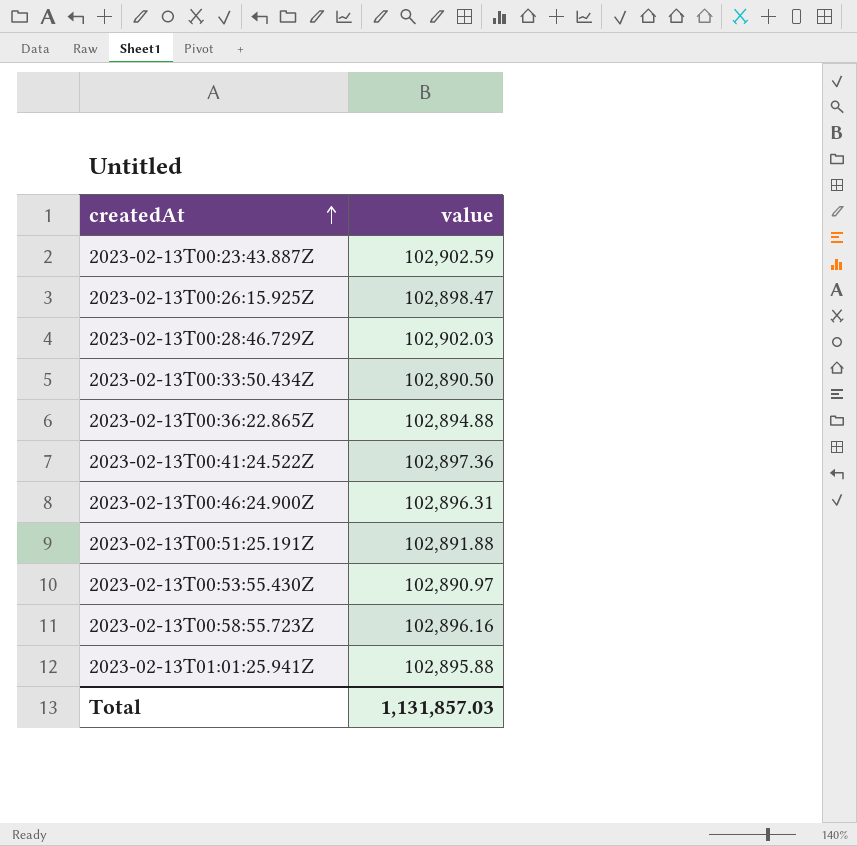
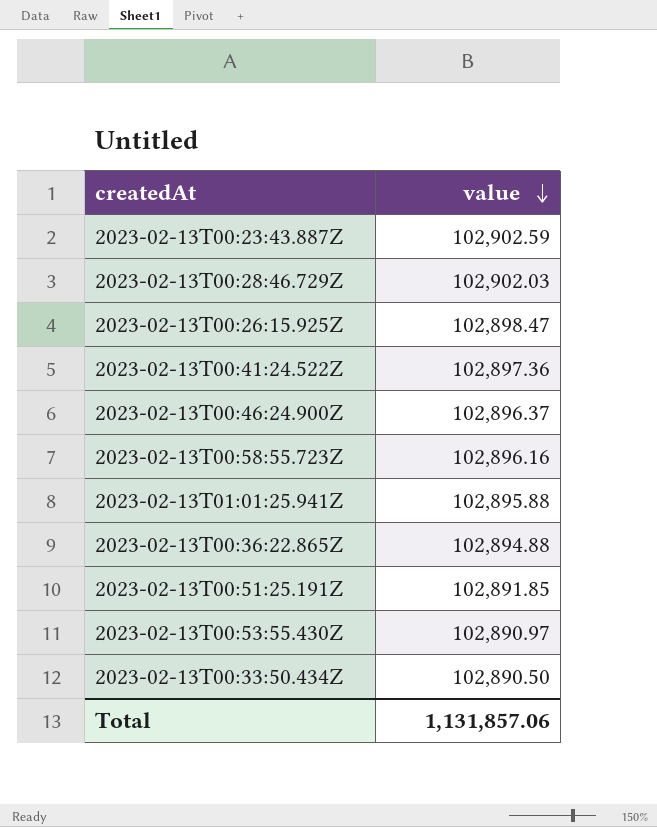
row order: createdAt ascending -> value descending
2023-02-13T00:46:24.900Z | value: 102,896.31 -> 102,896.37
2023-02-13T00:51:25.191Z | value: 102,891.88 -> 102,891.85
Total | value: 1,131,857.03 -> 1,131,857.06

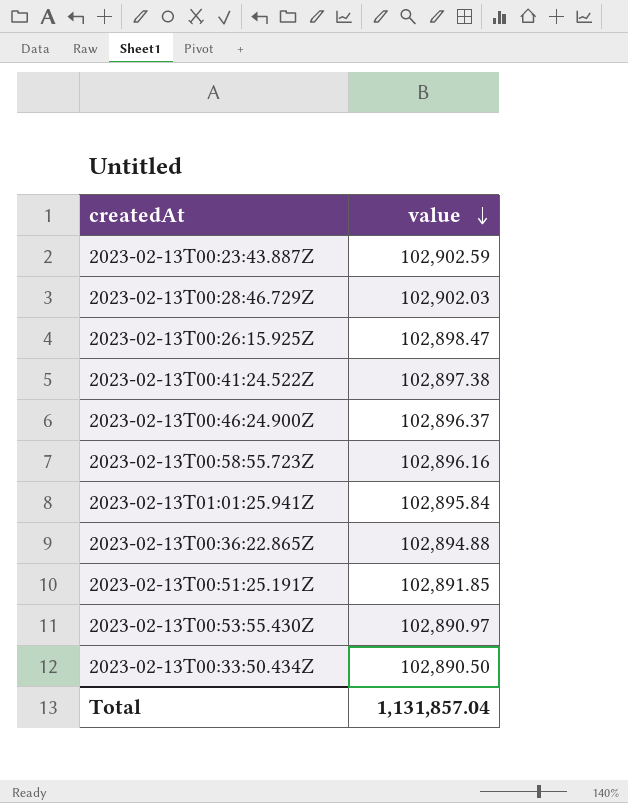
2023-02-13T00:41:24.522Z | value: 102,897.36 -> 102,897.38
2023-02-13T01:01:25.941Z | value: 102,895.88 -> 102,895.84
Total | value: 1,131,857.06 -> 1,131,857.04

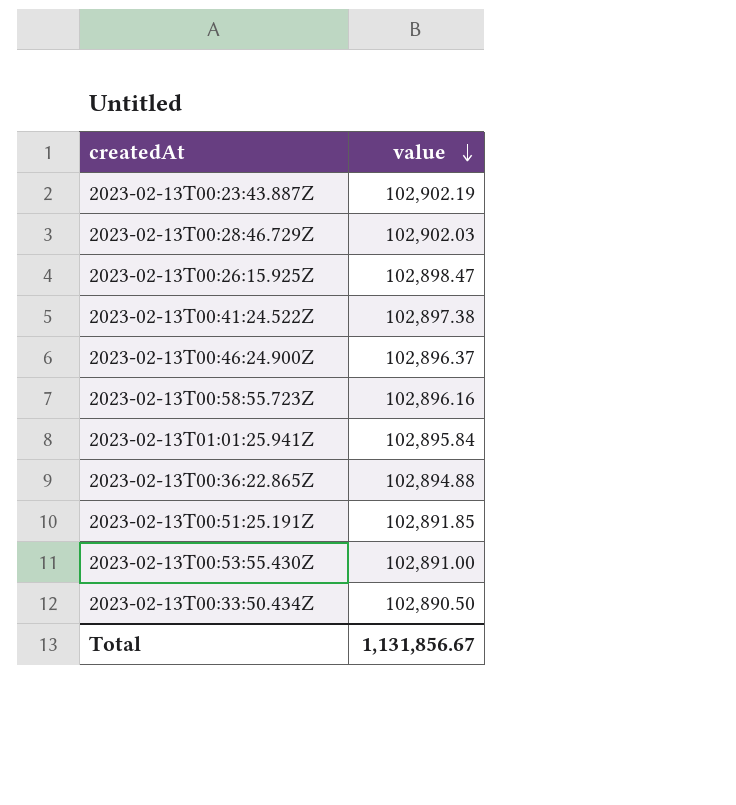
2023-02-13T00:23:43.887Z | value: 102,902.59 -> 102,902.19
2023-02-13T00:53:55.430Z | value: 102,890.97 -> 102,891.00
Total | value: 1,131,857.04 -> 1,131,856.67

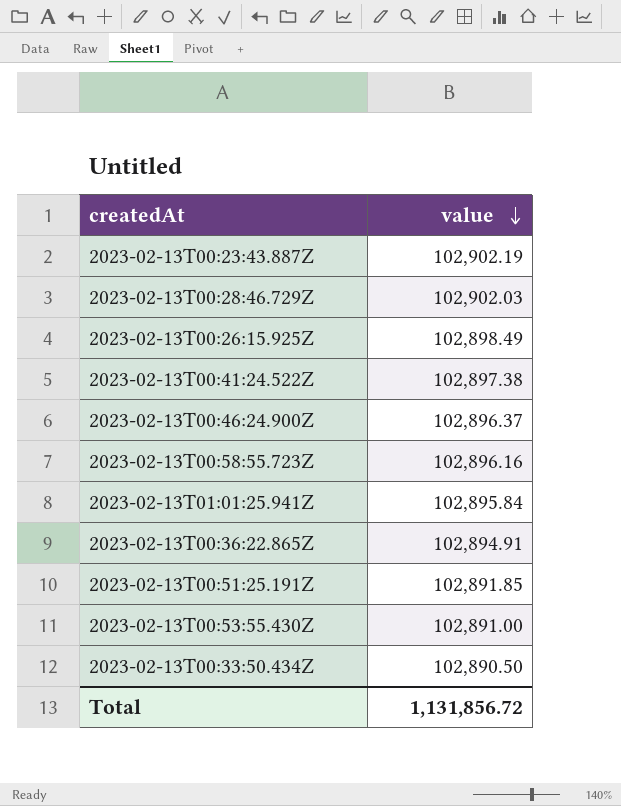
2023-02-13T00:26:15.925Z | value: 102,898.47 -> 102,898.49
2023-02-13T00:36:22.865Z | value: 102,894.88 -> 102,894.91
Total | value: 1,131,856.67 -> 1,131,856.72

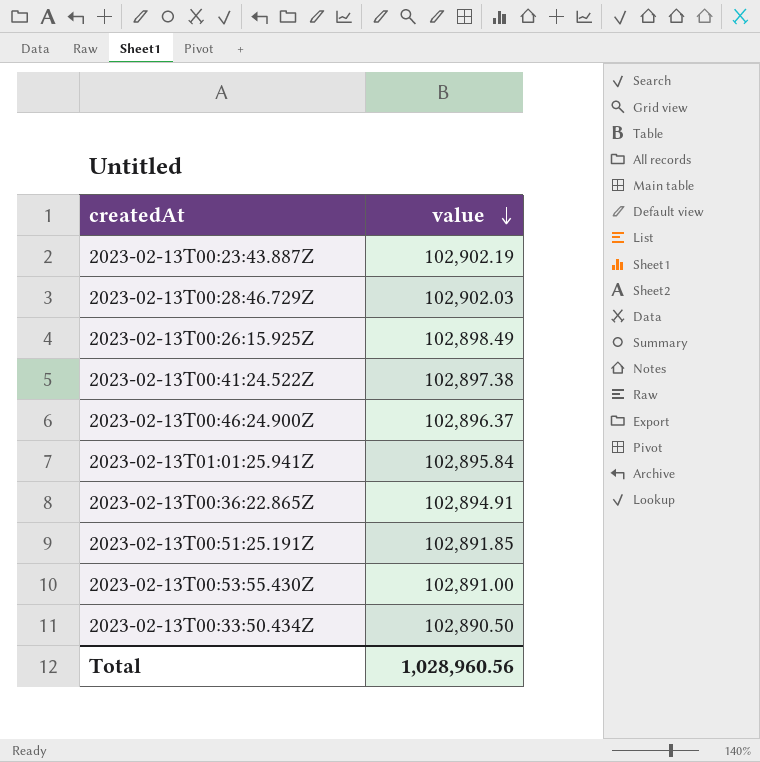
row 2023-02-13T00:58:55.723Z: 102,896.16 -> none
Total | value: 1,131,856.72 -> 1,028,960.56

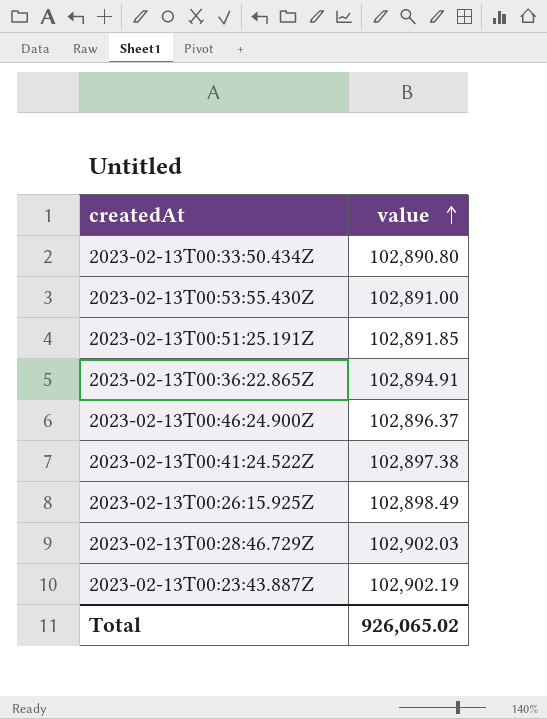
row order: value descending -> value ascending
row 2023-02-13T01:01:25.941Z: 102,895.84 -> none
2023-02-13T00:33:50.434Z | value: 102,890.50 -> 102,890.80
Total | value: 1,028,960.56 -> 926,065.02

